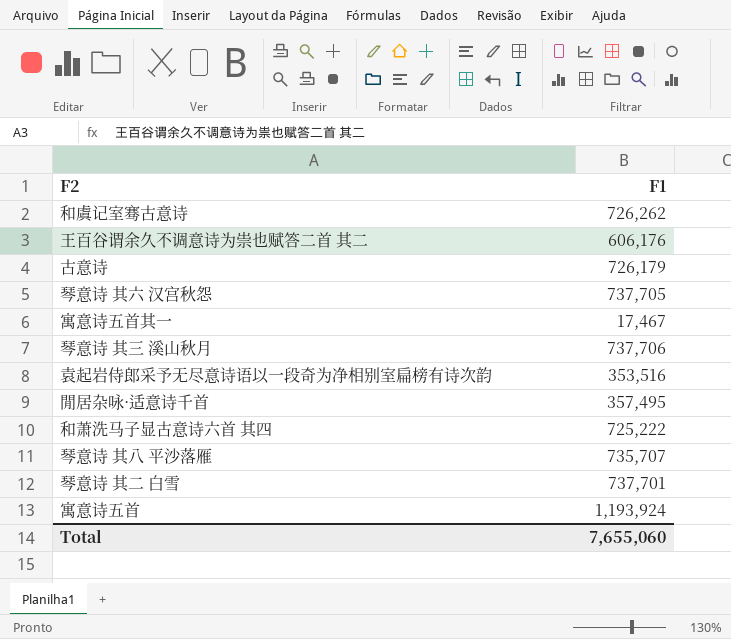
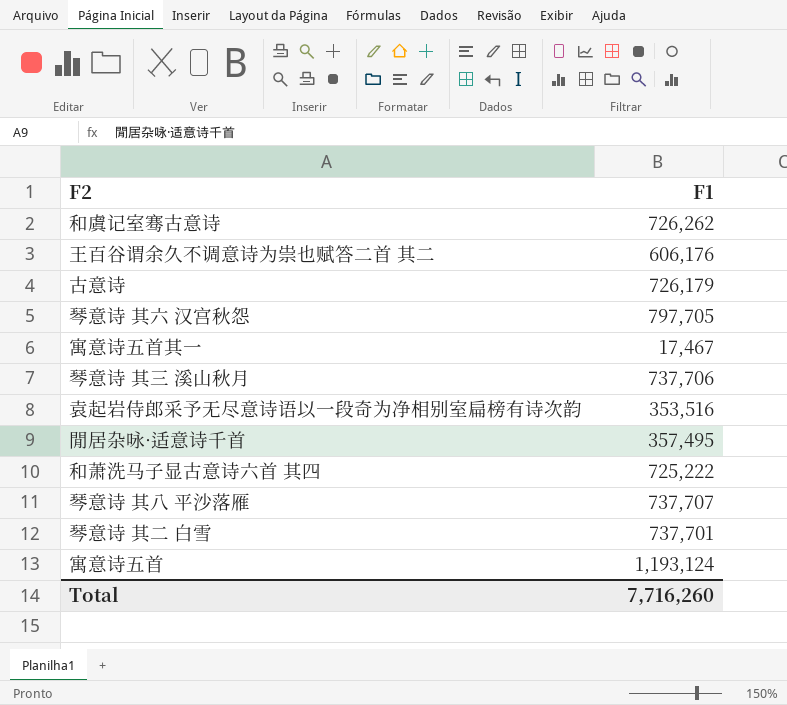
琴意诗 其六 汉宫秋怨 | F1: 737,705 -> 797,705
琴意诗 其八 平沙落雁 | F1: 735,707 -> 737,707
寓意诗五首 | F1: 1,193,924 -> 1,193,124
Total | F1: 7,655,060 -> 7,716,260

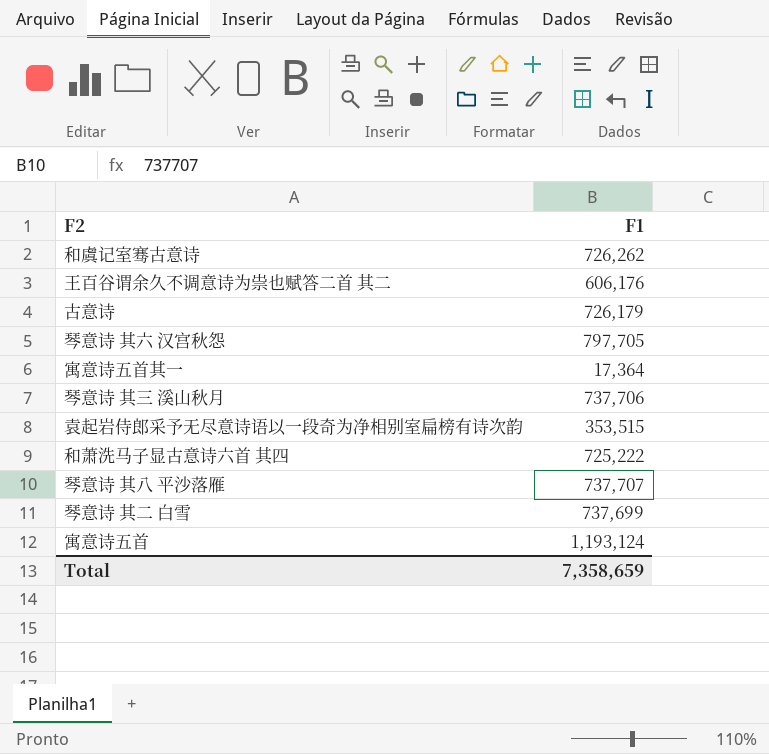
row 閒居杂咏·适意诗千首: 357,495 -> none
寓意诗五首其一 | F1: 17,467 -> 17,364
袁起岩侍郎采予无尽意诗语以一段奇为净相别室扁榜有诗次韵 | F1: 353,516 -> 353,515
琴意诗 其二 白雪 | F1: 737,701 -> 737,699
Total | F1: 7,716,260 -> 7,358,659

